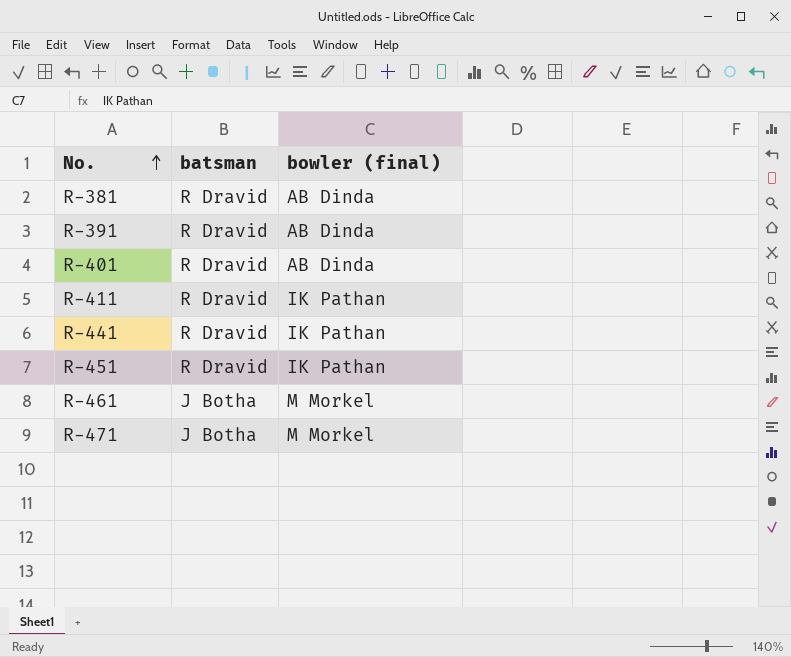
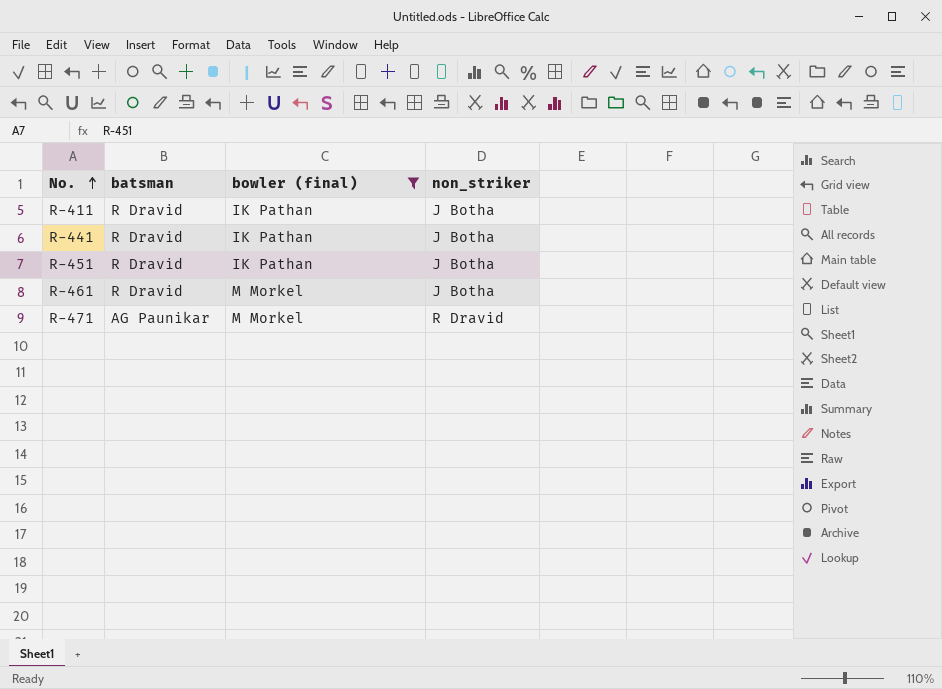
filter: none -> bowler (final) != AB Dinda
column non_striker | position: none -> 4
R-461 | batsman: J Botha -> R Dravid
R-471 | batsman: J Botha -> AG Paunikar

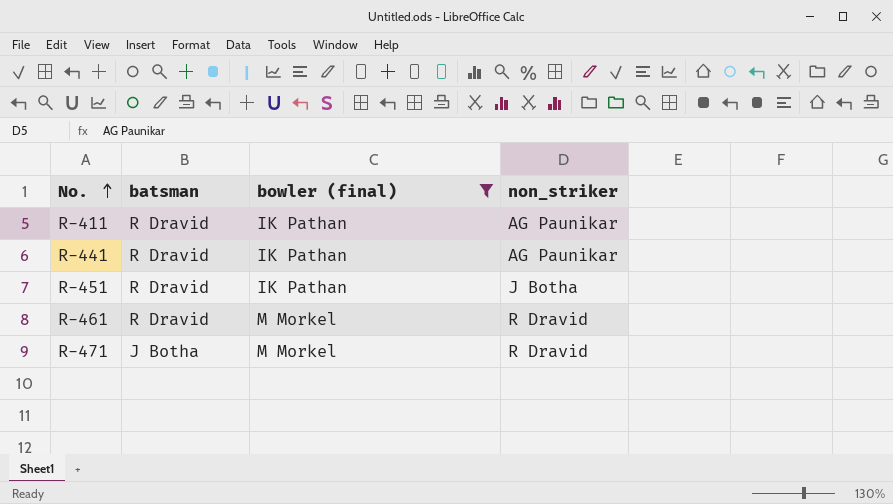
R-411 | non_striker: J Botha -> AG Paunikar
R-441 | non_striker: J Botha -> AG Paunikar
R-461 | non_striker: J Botha -> R Dravid
R-471 | batsman: AG Paunikar -> J Botha

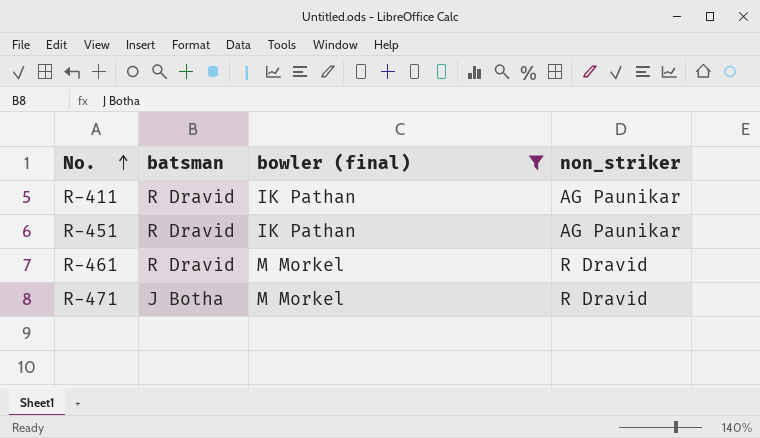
row R-441: R Dravid | IK Pathan | AG Paunikar -> none
R-451 | non_striker: J Botha -> AG Paunikar

